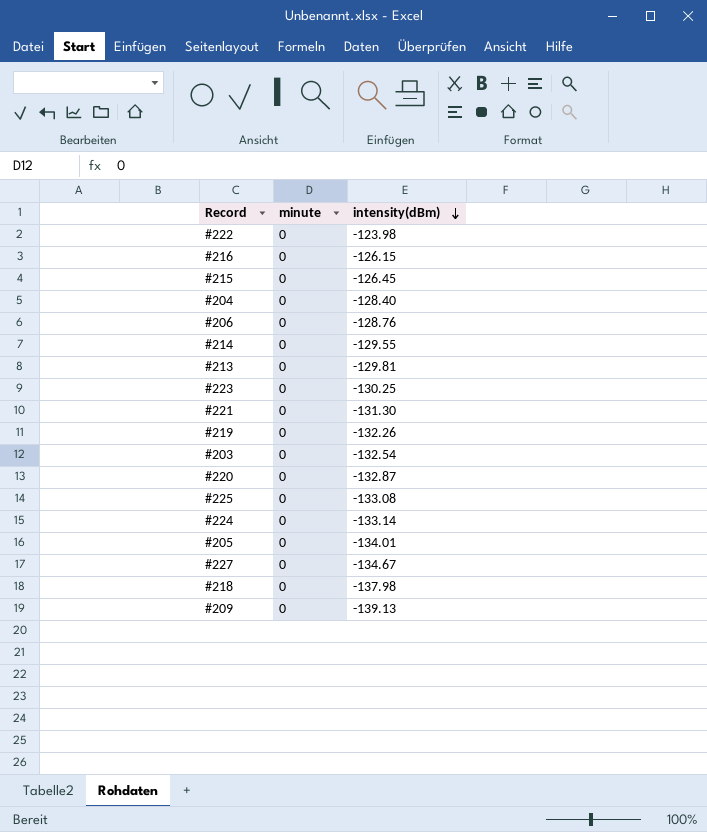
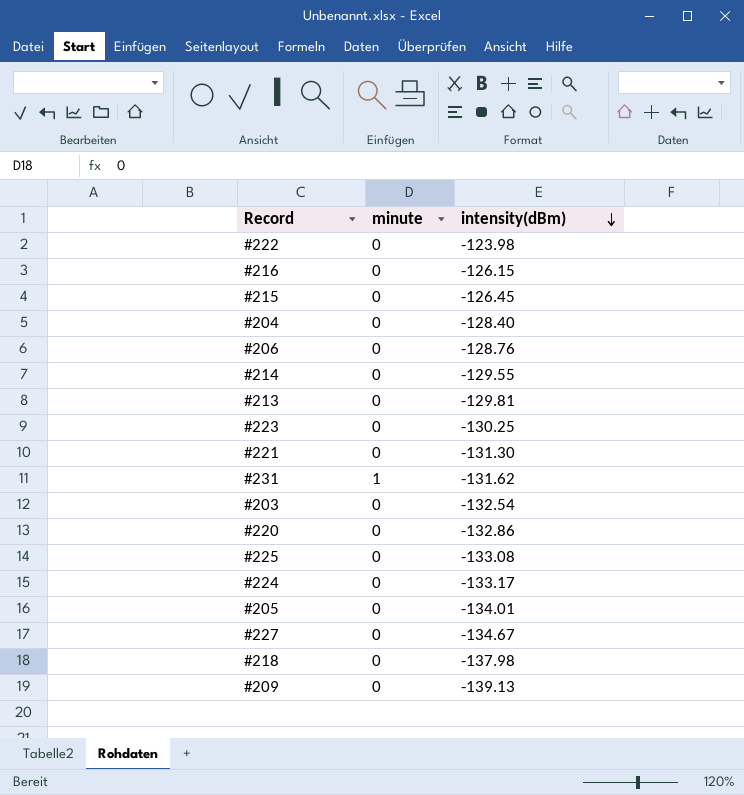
row #219: 0 | -132.26 -> none
row #231: none -> 1 | -131.62
#220 | intensity(dBm): -132.87 -> -132.86
#224 | intensity(dBm): -133.14 -> -133.17

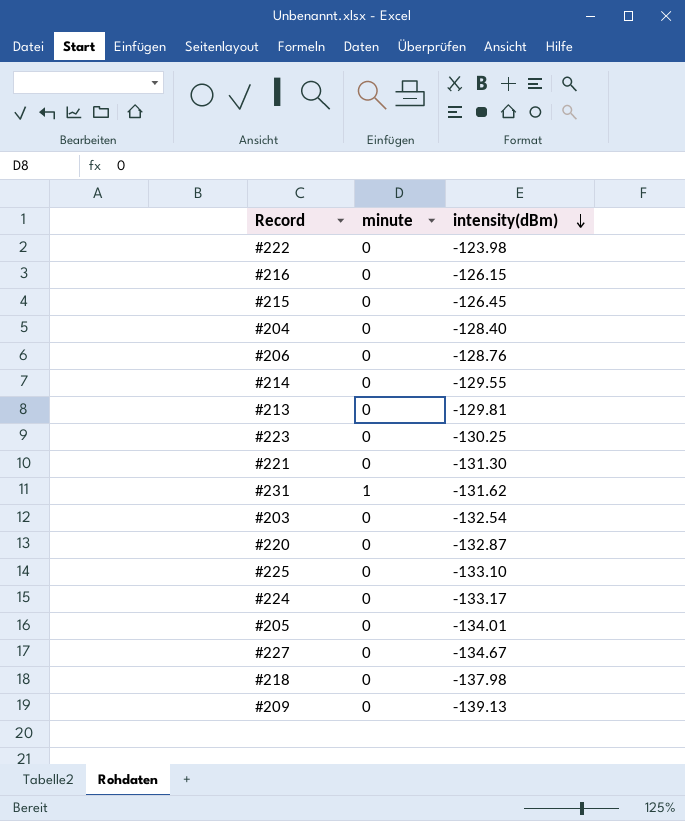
#220 | intensity(dBm): -132.86 -> -132.87
#225 | intensity(dBm): -133.08 -> -133.10

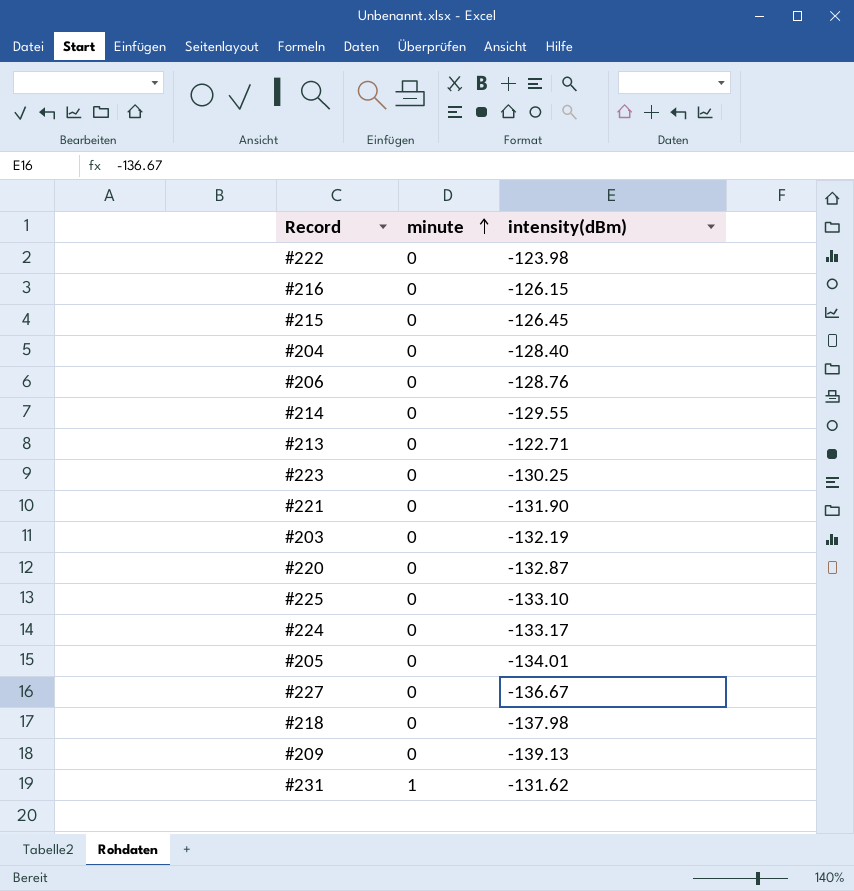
row order: intensity(dBm) descending -> minute ascending
#213 | intensity(dBm): -129.81 -> -122.71
#221 | intensity(dBm): -131.30 -> -131.90
#203 | intensity(dBm): -132.54 -> -132.19
#227 | intensity(dBm): -134.67 -> -136.67

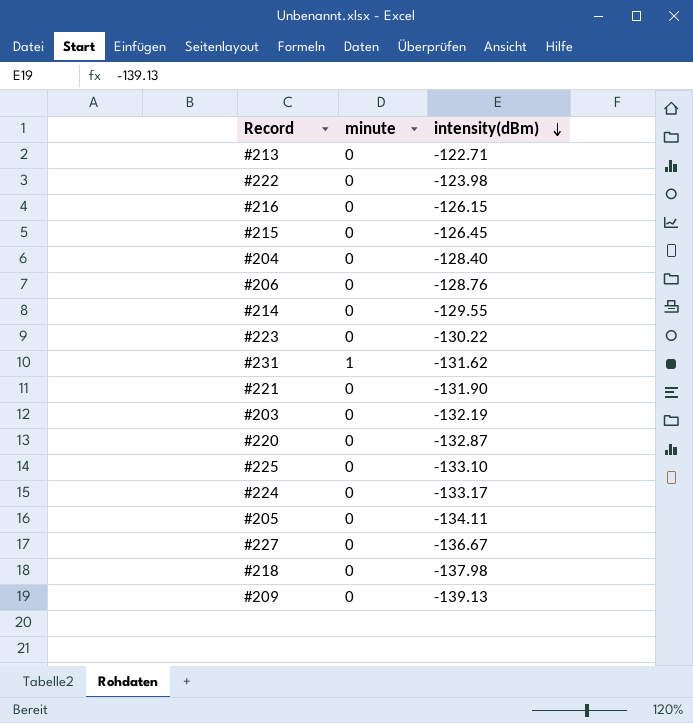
row order: minute ascending -> intensity(dBm) descending
#223 | intensity(dBm): -130.25 -> -130.22
#205 | intensity(dBm): -134.01 -> -134.11

